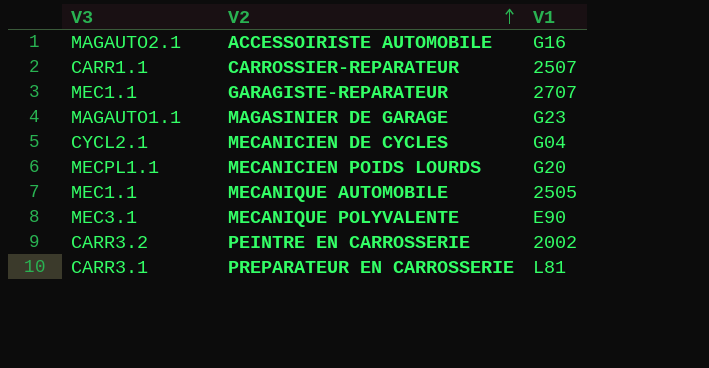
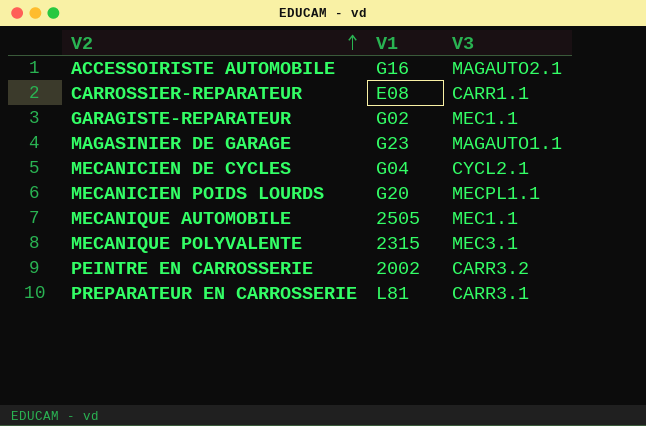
column V3 | position: 1 -> 3
CARROSSIER-REPARATEUR | V1: 2507 -> E08
GARAGISTE-REPARATEUR | V1: 2707 -> G02
MECANIQUE POLYVALENTE | V1: E90 -> 2315

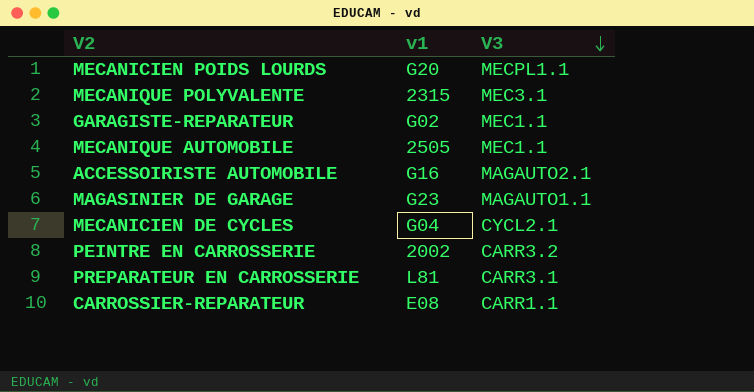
row order: V2 ascending -> V3 descending
column name: V1 -> v1

